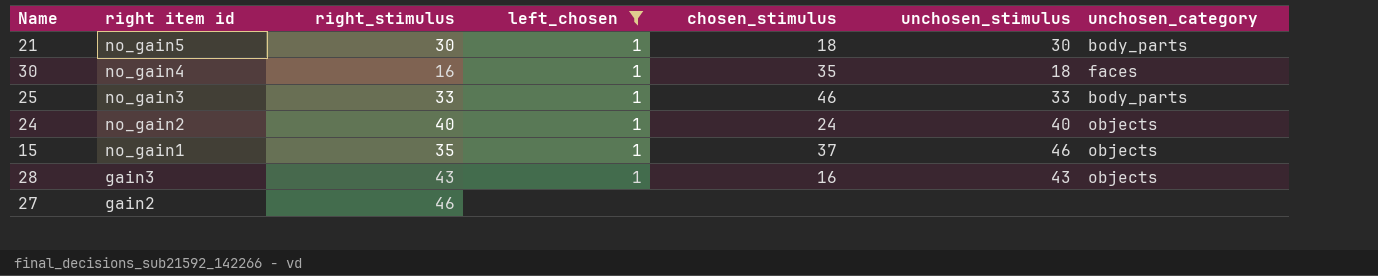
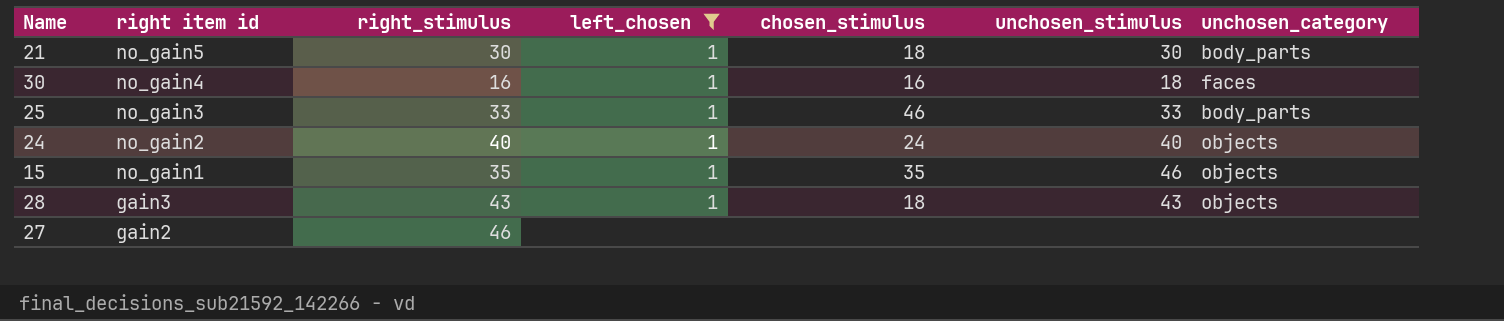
30 | chosen_stimulus: 35 -> 16
15 | chosen_stimulus: 37 -> 35
28 | chosen_stimulus: 16 -> 18

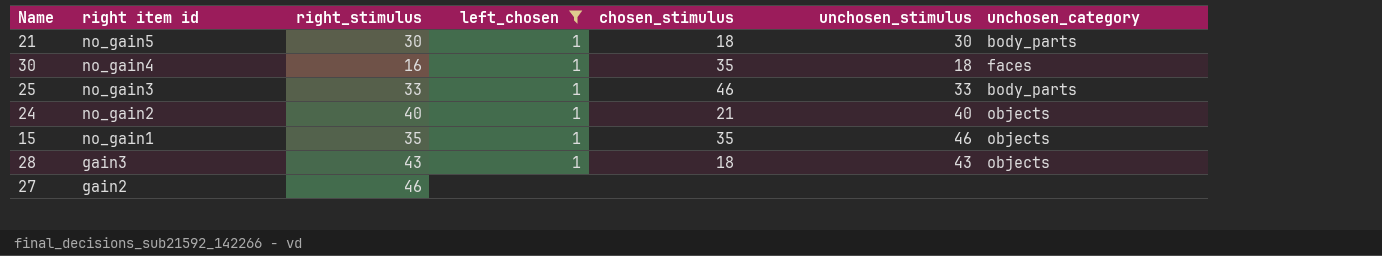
30 | chosen_stimulus: 16 -> 35
24 | chosen_stimulus: 24 -> 21

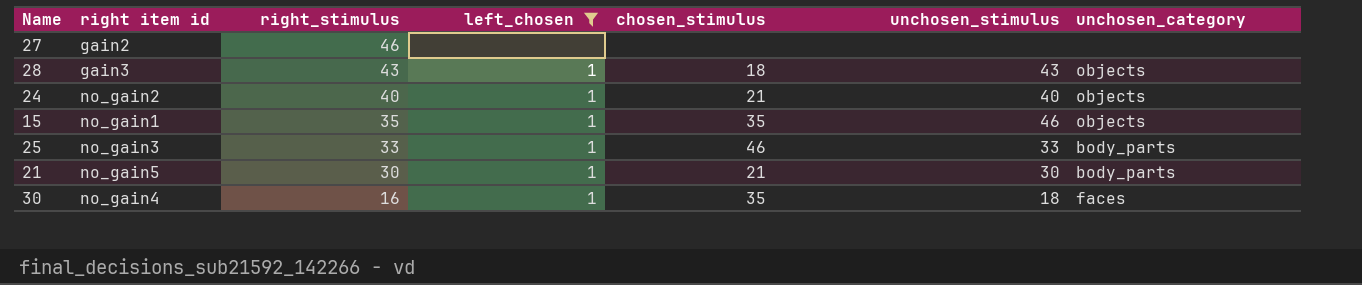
row order: right item id descending -> right_stimulus descending
21 | chosen_stimulus: 18 -> 21

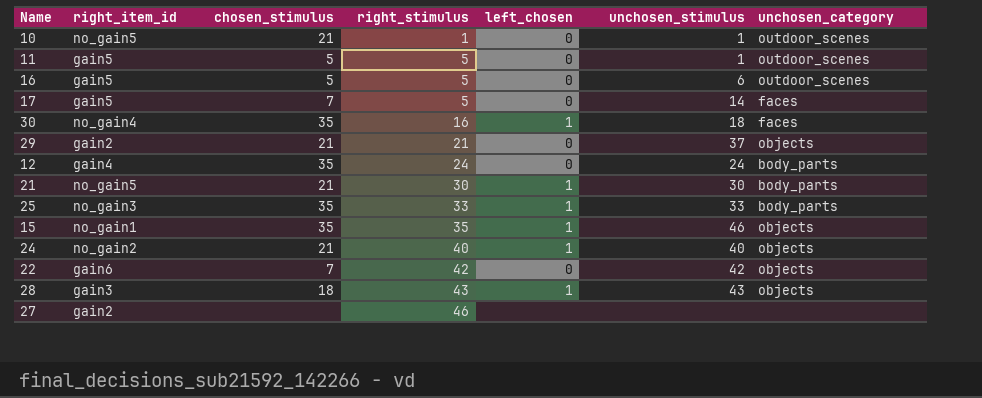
filter: left_chosen != 0 -> none
row order: right_stimulus descending -> right_stimulus ascending
column name: right item id -> right_item_id
column chosen_stimulus | position: 5 -> 3
25 | chosen_stimulus: 46 -> 35

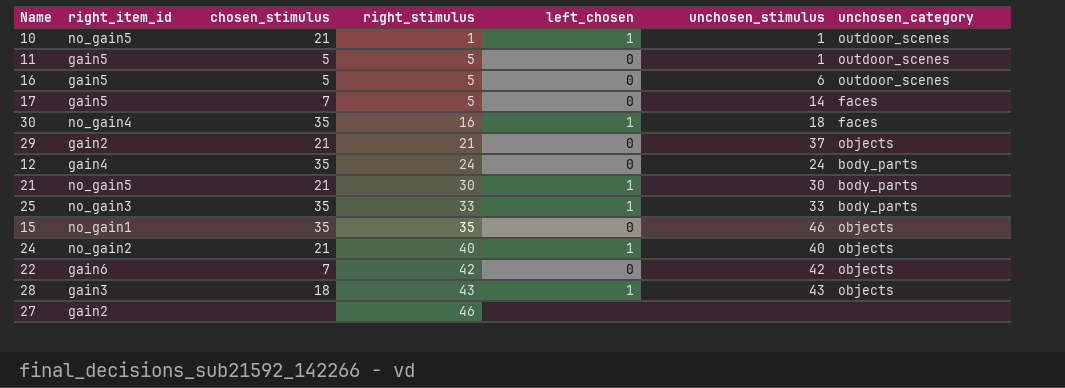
10 | left_chosen: 0 -> 1
15 | left_chosen: 1 -> 0

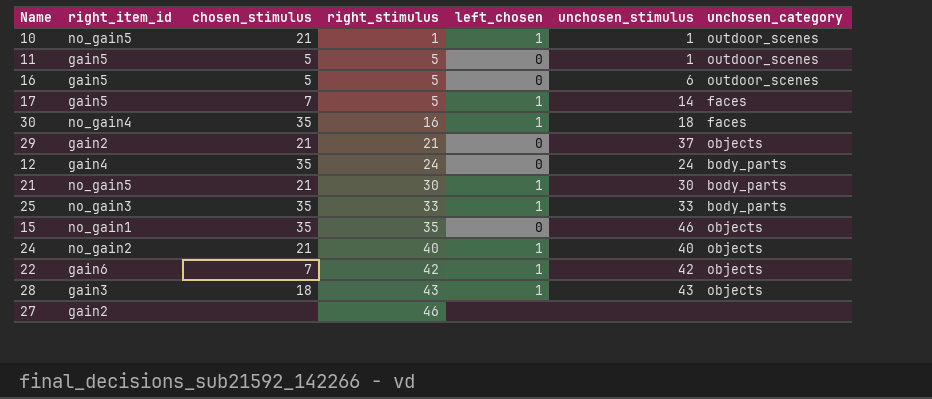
17 | left_chosen: 0 -> 1
22 | left_chosen: 0 -> 1

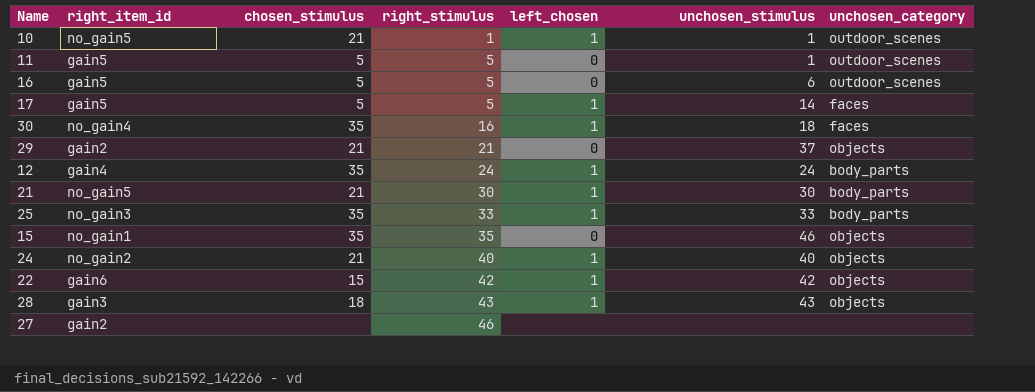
17 | chosen_stimulus: 7 -> 5
12 | left_chosen: 0 -> 1
22 | chosen_stimulus: 7 -> 15

